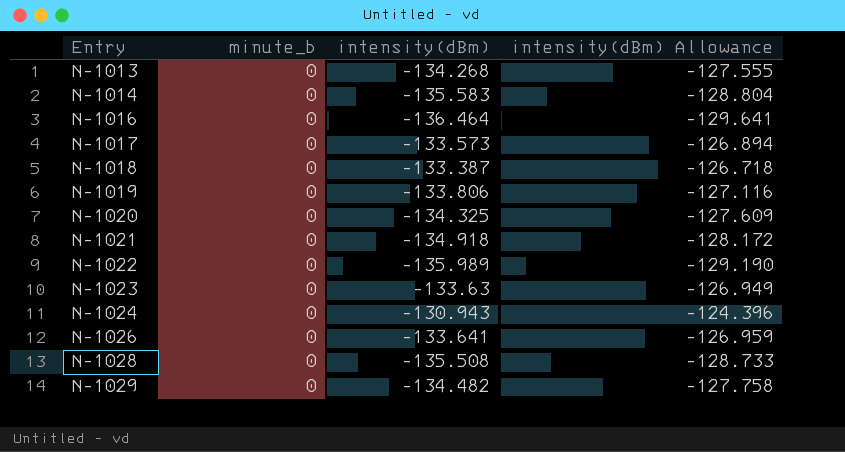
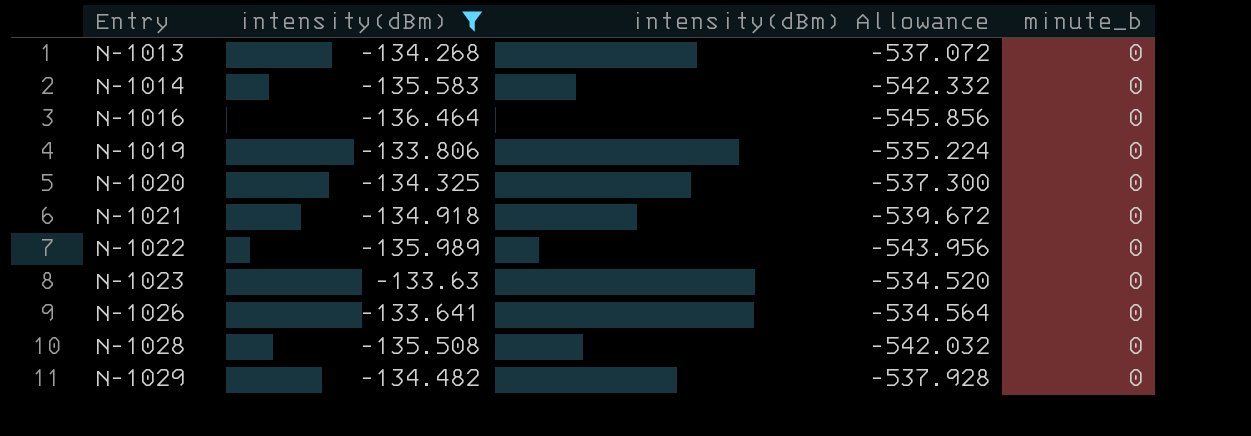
filter: none -> intensity(dBm) <= -133.63
column intensity(dBm) Allowance | formula: [intensity(dBm)] * 0.95 -> [intensity(dBm)] * 4
column minute_b | position: 2 -> 4

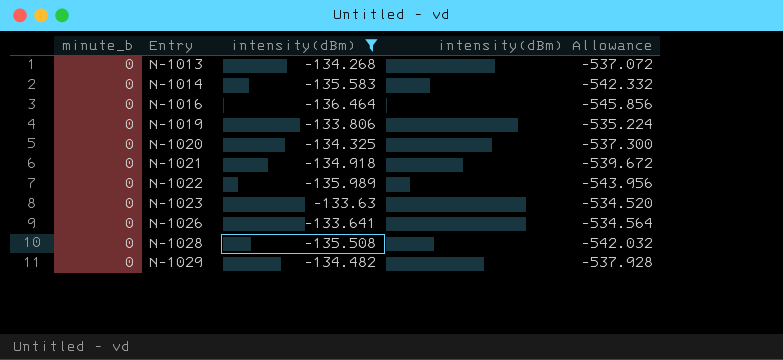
column minute_b | position: 4 -> 1

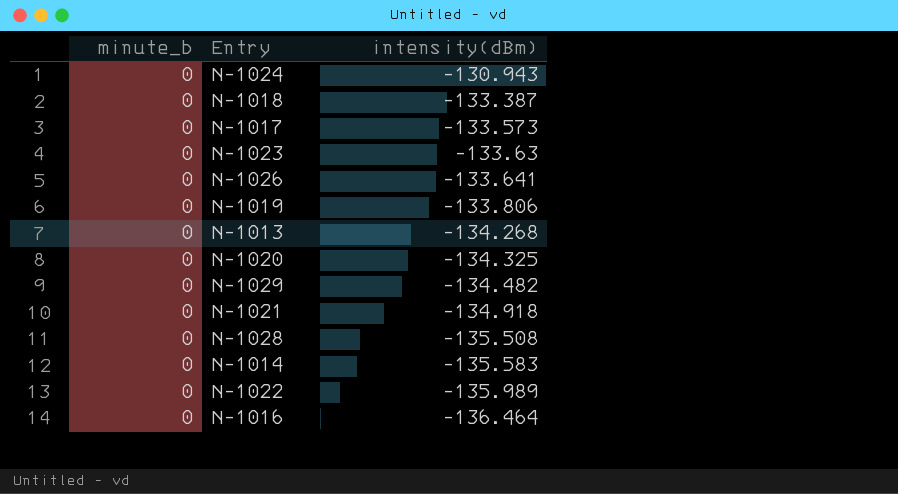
filter: intensity(dBm) <= -133.63 -> none
row order: Entry ascending -> intensity(dBm) descending
column intensity(dBm) Allowance | formula: [intensity(dBm)] * 4 -> none

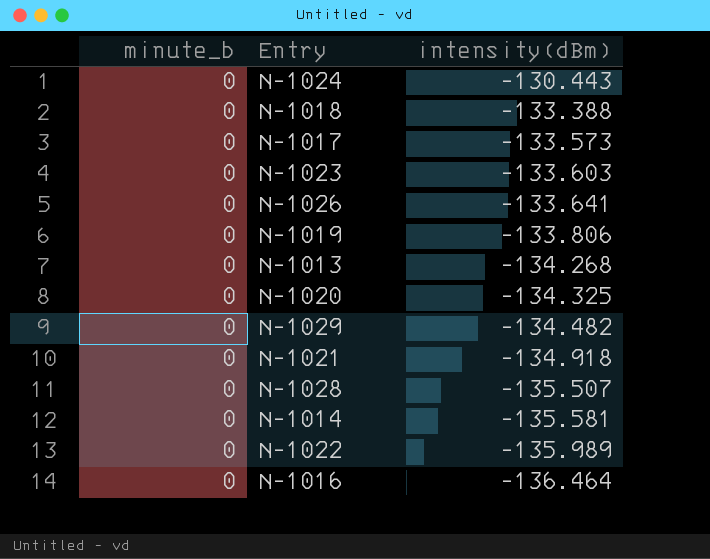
N-1024 | intensity(dBm): -130.943 -> -130.443
N-1018 | intensity(dBm): -133.387 -> -133.388
N-1023 | intensity(dBm): -133.63 -> -133.603
N-1028 | intensity(dBm): -135.508 -> -135.507
N-1014 | intensity(dBm): -135.583 -> -135.581

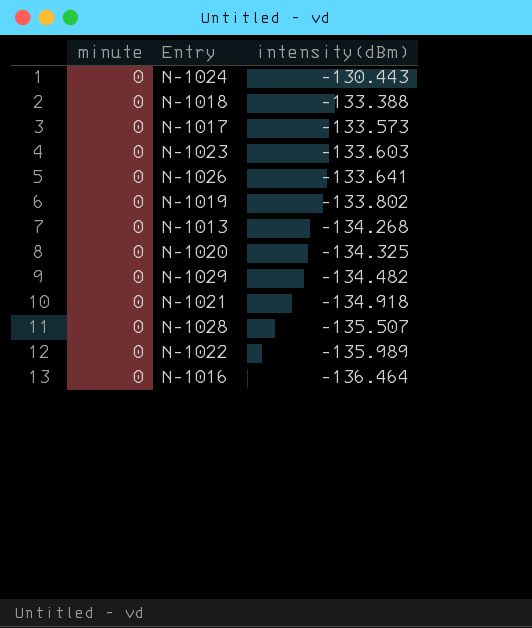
column name: minute_b -> minute
row N-1014: 0 | -135.581 -> none
N-1019 | intensity(dBm): -133.806 -> -133.802

